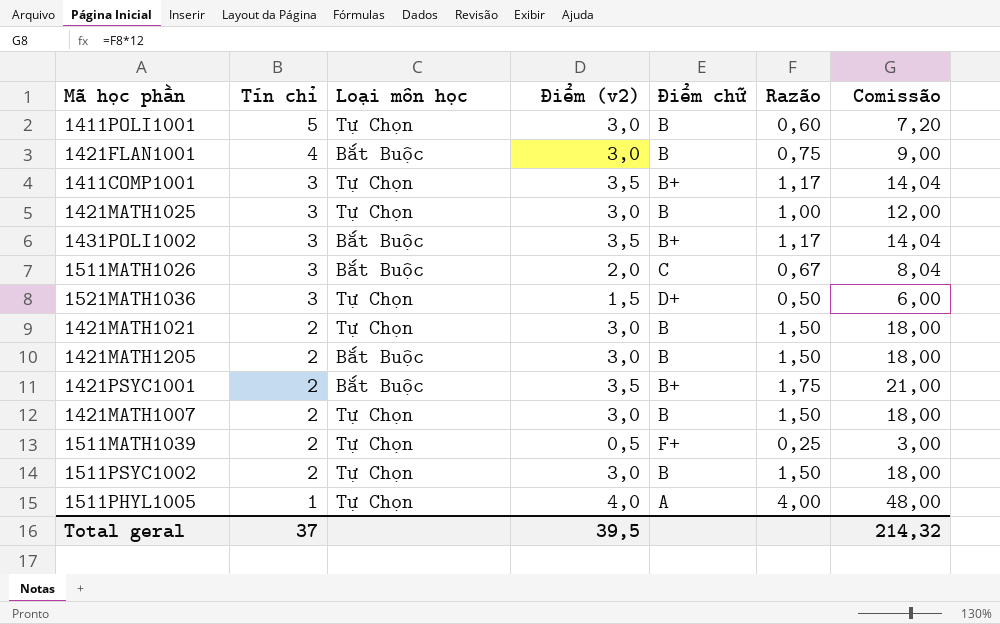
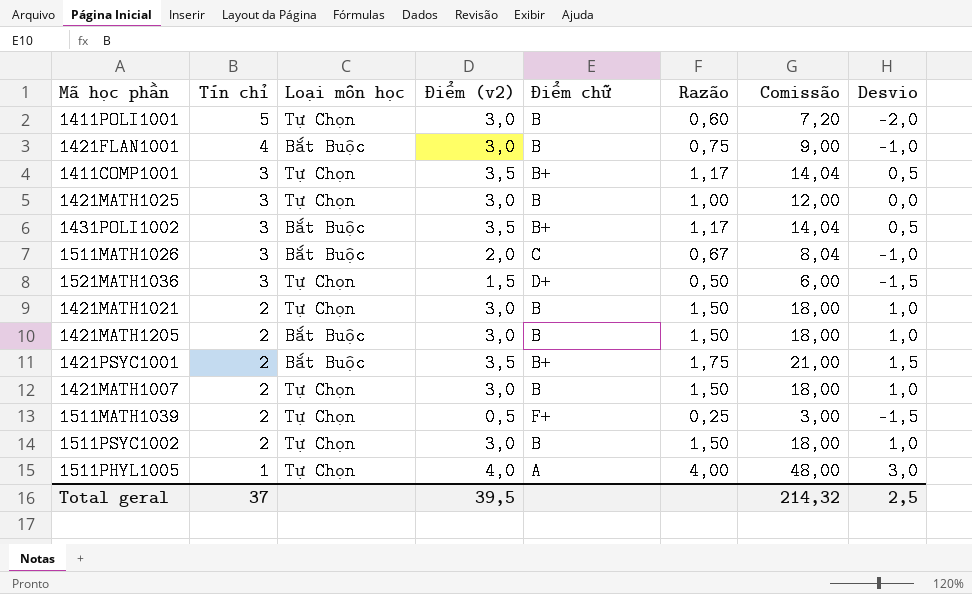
column Desvio | formula: none -> [Điểm (v2)] - [Tín chỉ]

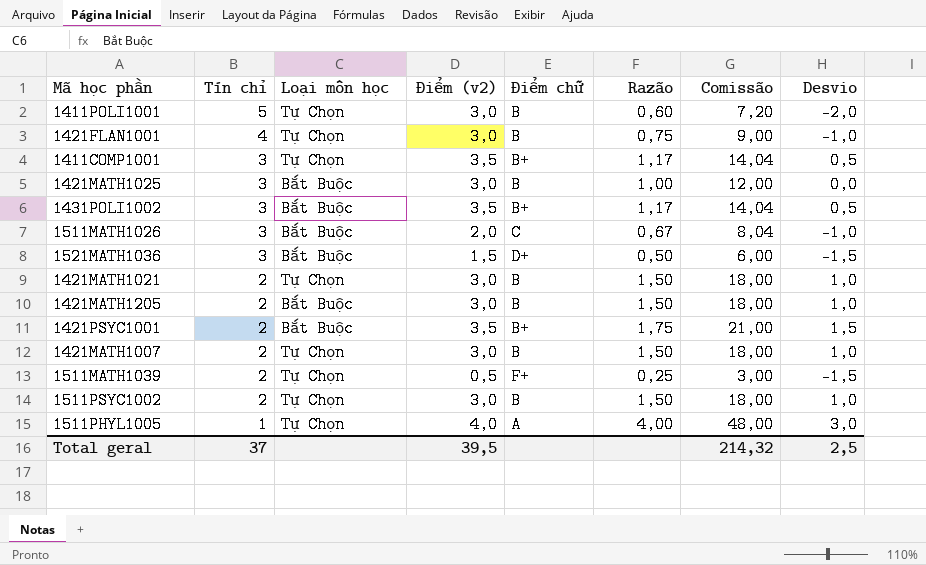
1421FLAN1001 | Loại môn học: Bắt Buộc -> Tự Chọn
1421MATH1025 | Loại môn học: Tự Chọn -> Bắt Buộc
1521MATH1036 | Loại môn học: Tự Chọn -> Bắt Buộc

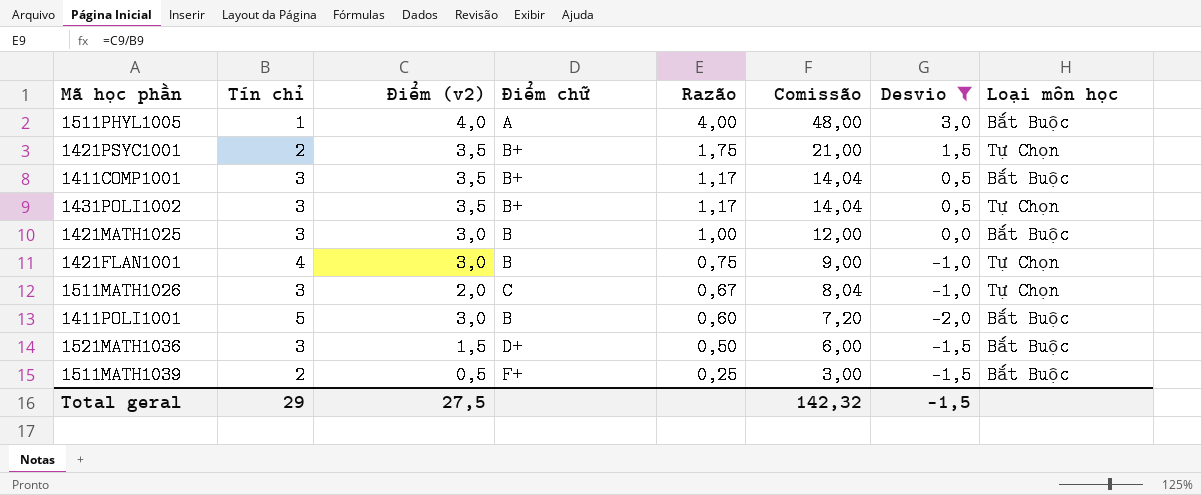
filter: none -> Desvio != 1,0
row order: Tín chỉ descending -> Razão descending
column Loại môn học | position: 3 -> 8
1511PHYL1005 | Loại môn học: Tự Chọn -> Bắt Buộc
1421PSYC1001 | Loại môn học: Bắt Buộc -> Tự Chọn
1411COMP1001 | Loại môn học: Tự Chọn -> Bắt Buộc
1431POLI1002 | Loại môn học: Bắt Buộc -> Tự Chọn
1511MATH1026 | Loại môn học: Bắt Buộc -> Tự Chọn
1411POLI1001 | Loại môn học: Tự Chọn -> Bắt Buộc
1511MATH1039 | Loại môn học: Tự Chọn -> Bắt Buộc
Total geral | Tín chỉ: 37 -> 29
Total geral | Điểm (v2): 39,5 -> 27,5
Total geral | Comissão: 214,32 -> 142,32
Total geral | Desvio: 2,5 -> -1,5

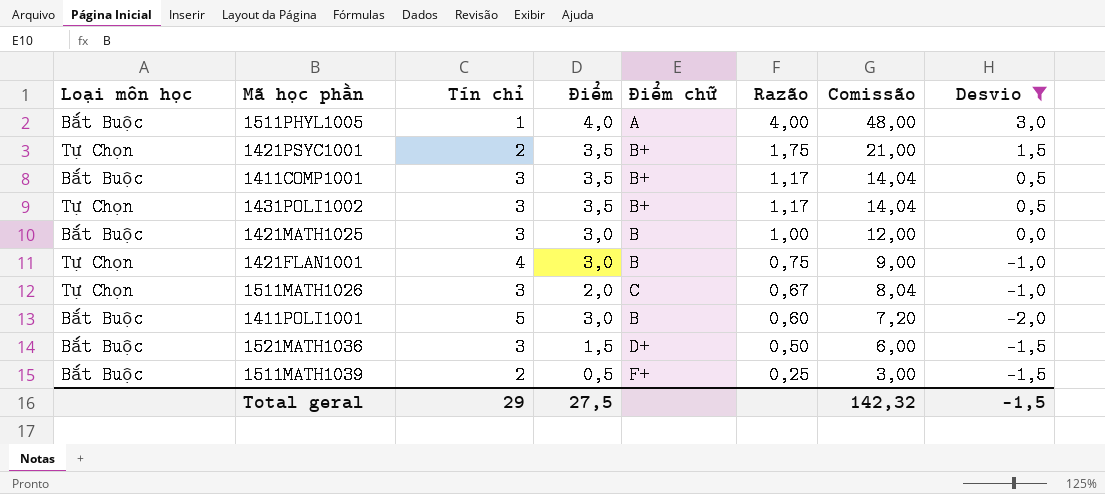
column Loại môn học | position: 8 -> 1
column name: Điểm (v2) -> Điểm

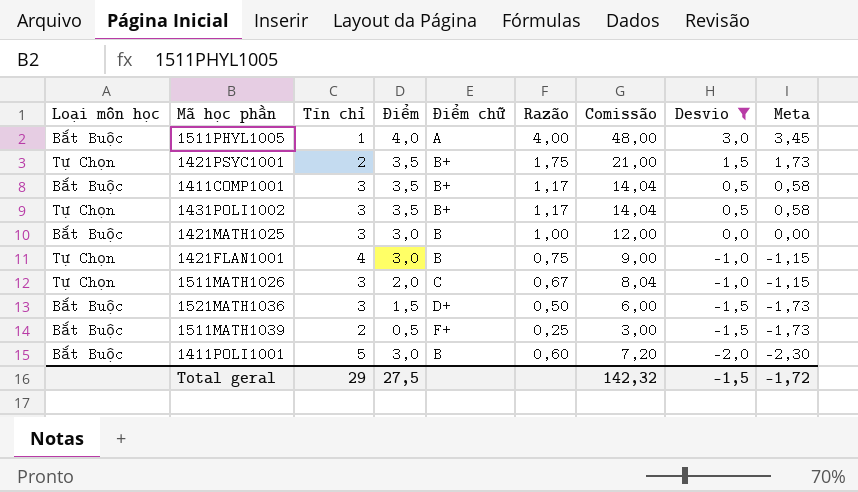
row order: Razão descending -> Desvio descending
column Meta | formula: none -> [Desvio] * 1,15

